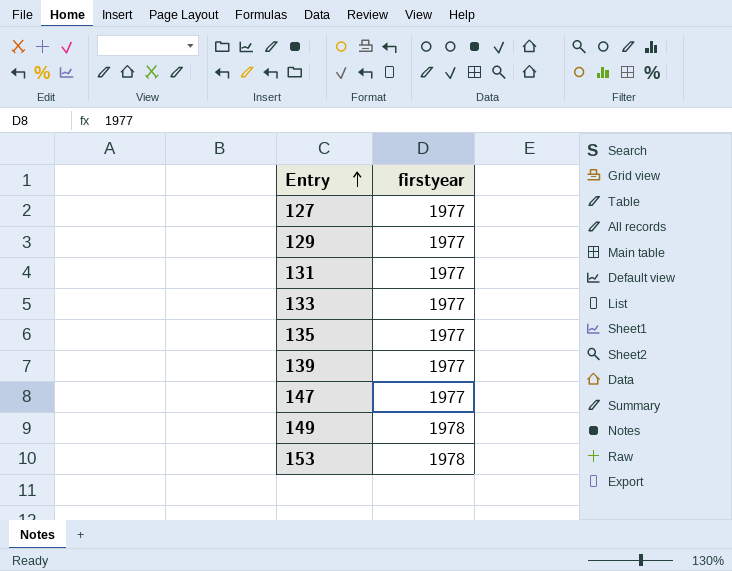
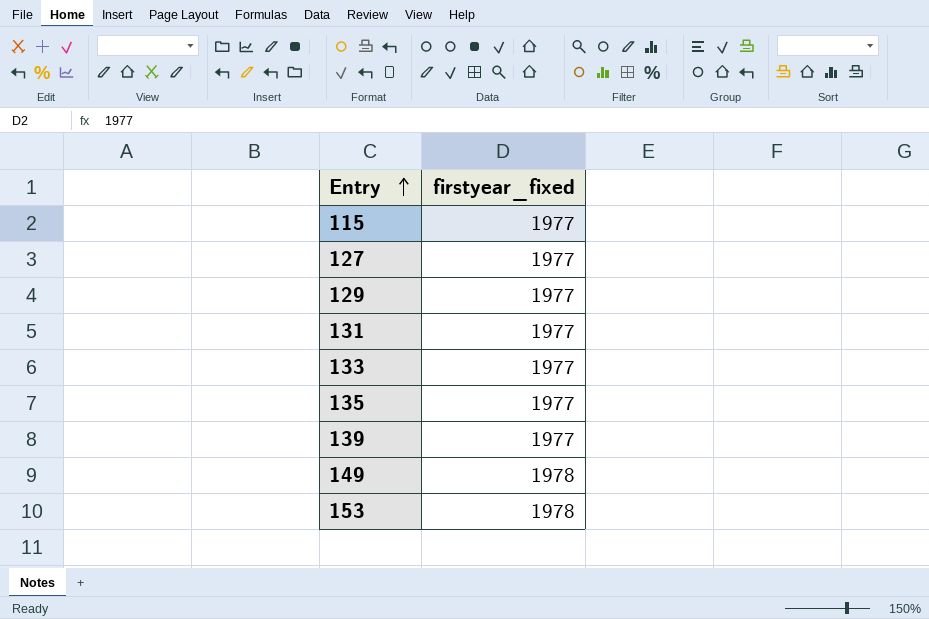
column name: firstyear -> firstyear_fixed
row 147: 1977 -> none
row 115: none -> 1977

